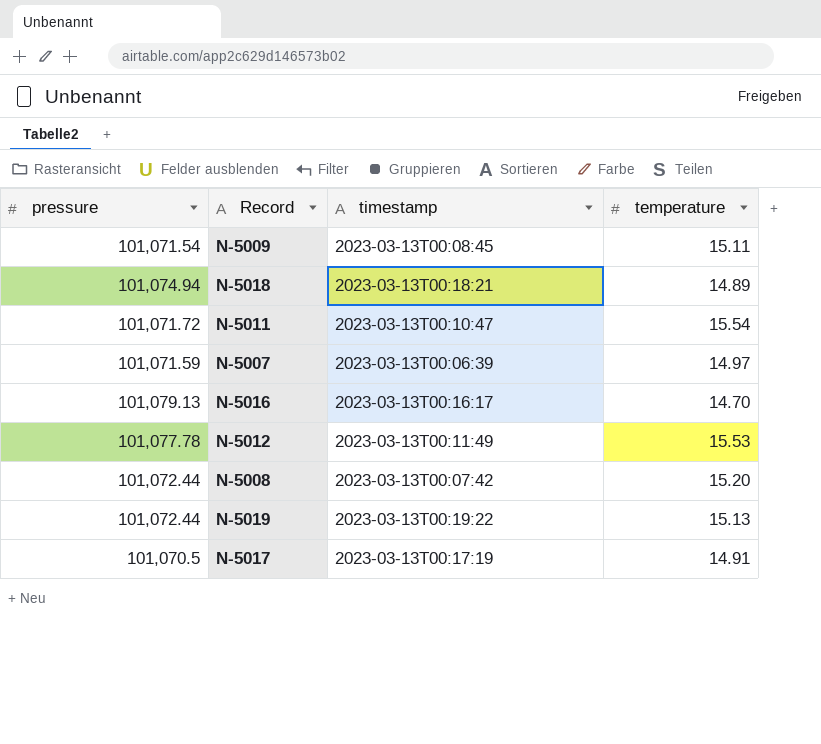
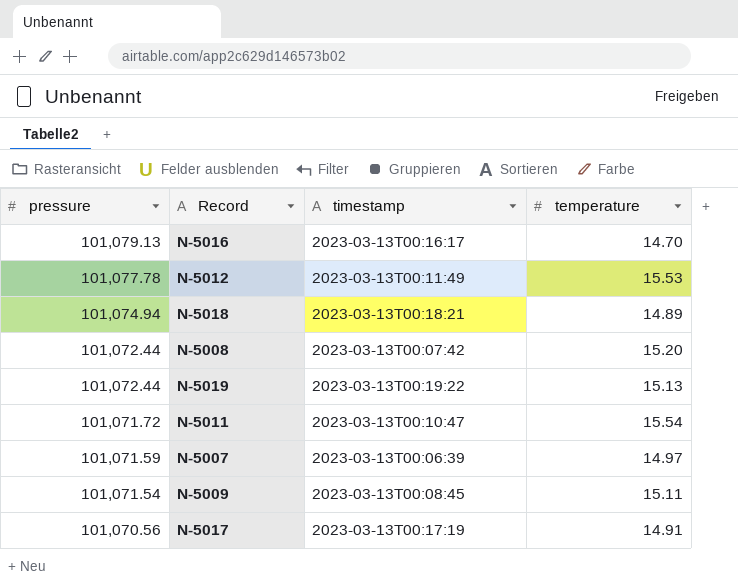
row order: none -> pressure descending
N-5017 | pressure: 101,070.5 -> 101,070.56

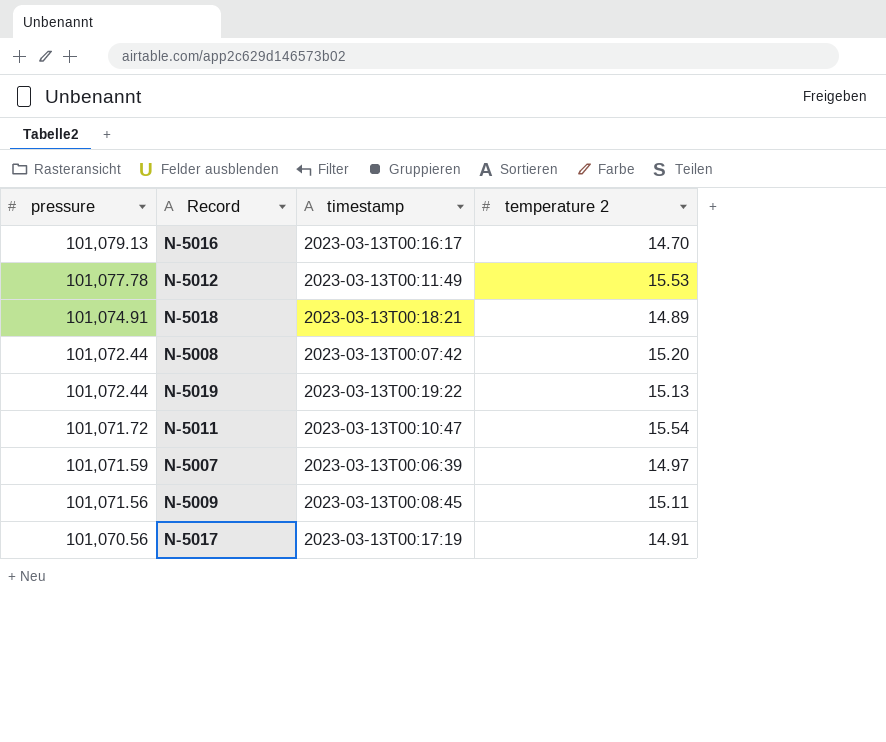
column name: temperature -> temperature 2
N-5018 | pressure: 101,074.94 -> 101,074.91
N-5009 | pressure: 101,071.54 -> 101,071.56

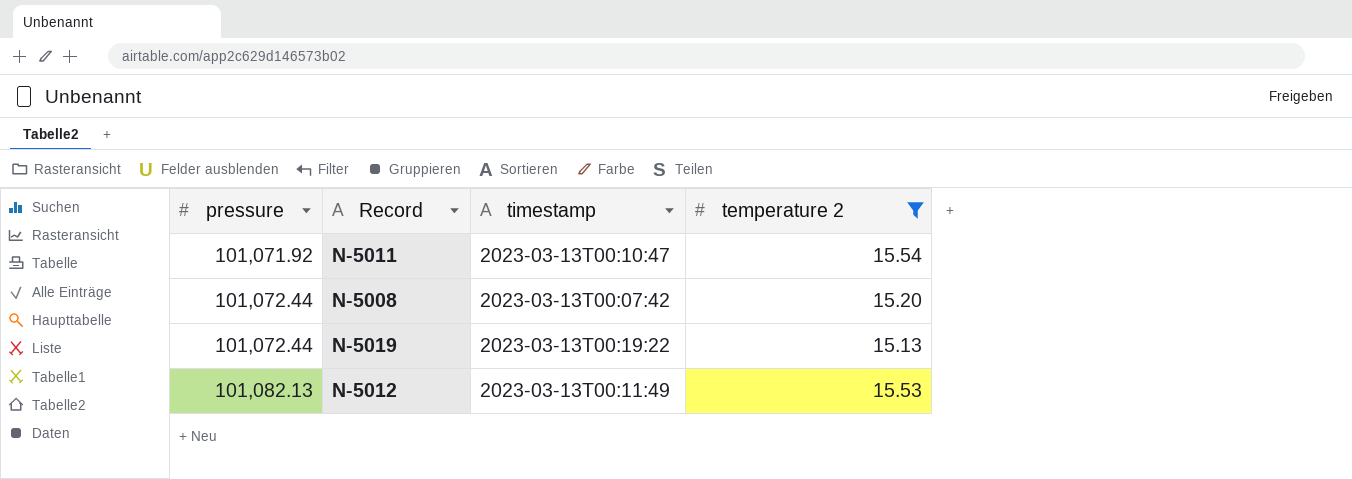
filter: none -> temperature 2 >= 15.13
row order: pressure descending -> pressure ascending
N-5011 | pressure: 101,071.72 -> 101,071.92
N-5012 | pressure: 101,077.78 -> 101,082.13

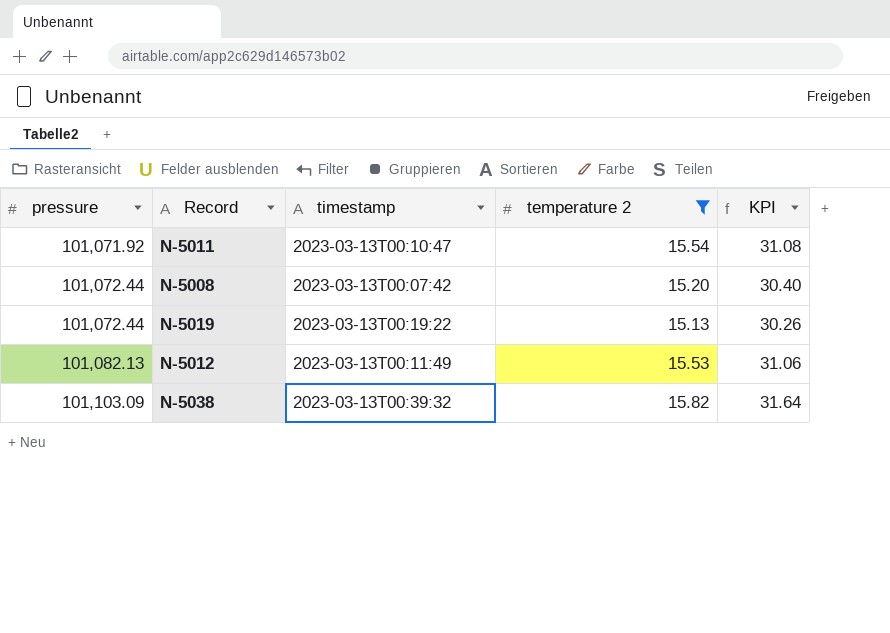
column KPI | formula: none -> [temperature 2] * 2
row N-5038: none -> 101,103.09 | 2023-03-13T00:39:32 | 15.82 | 31.64

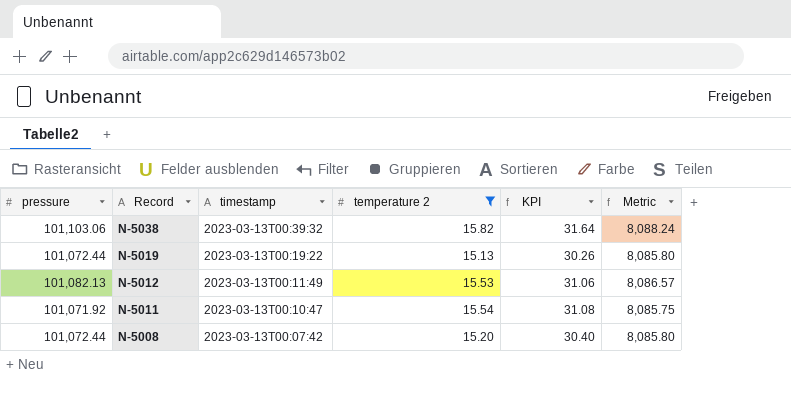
row order: pressure ascending -> Record descending
column Metric | formula: none -> [pressure] * 0.08
N-5038 | pressure: 101,103.09 -> 101,103.06

